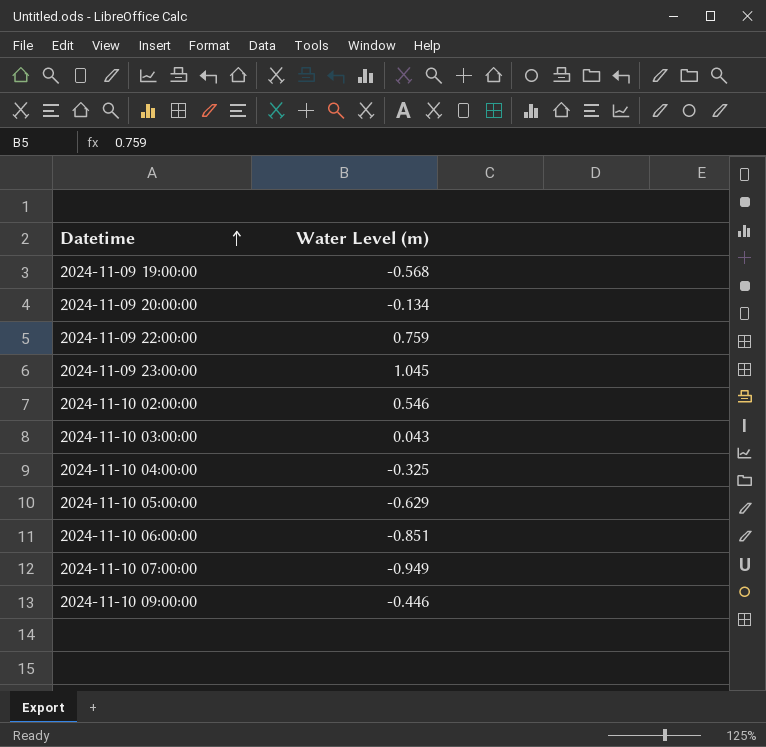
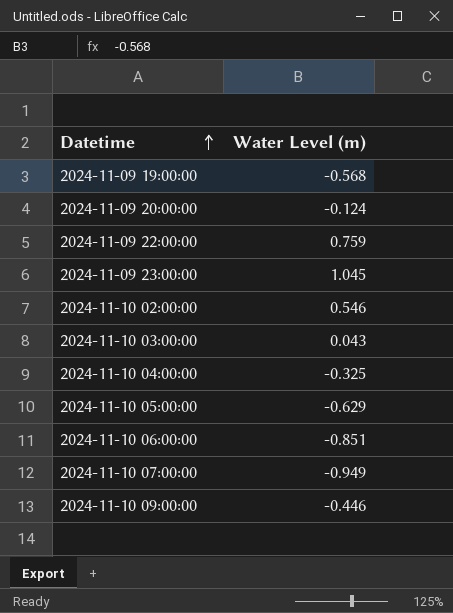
2024-11-09 20:00:00 | Water Level (m): -0.134 -> -0.124

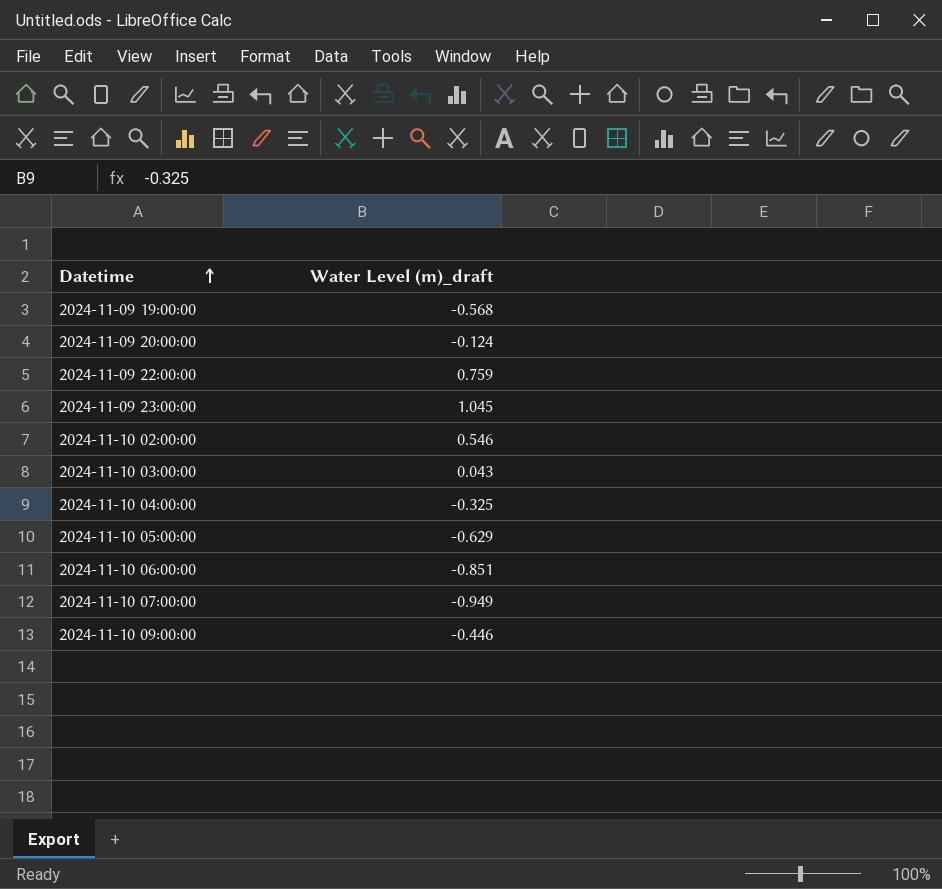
column name: Water Level (m) -> Water Level (m)_draft

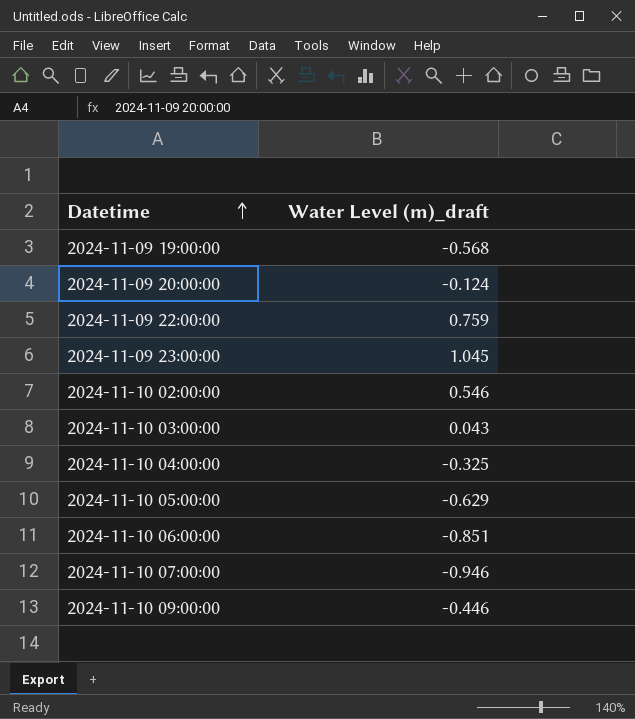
2024-11-10 07:00:00 | Water Level (m)_draft: -0.949 -> -0.946

